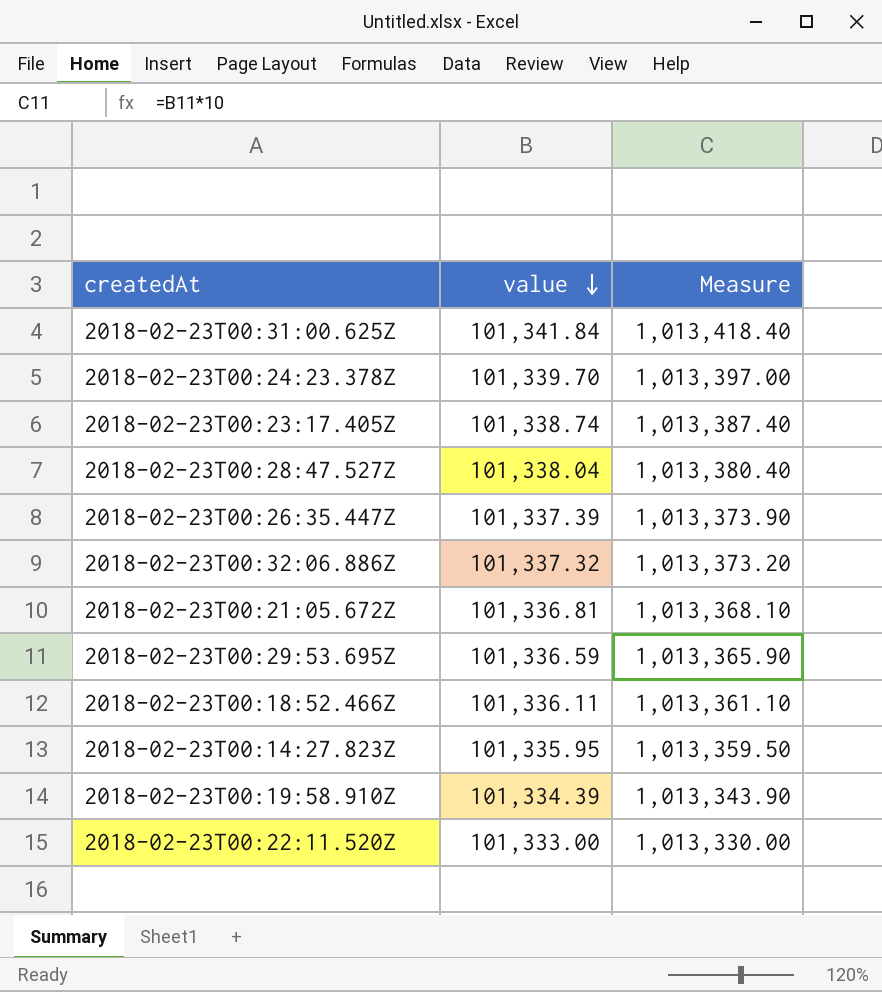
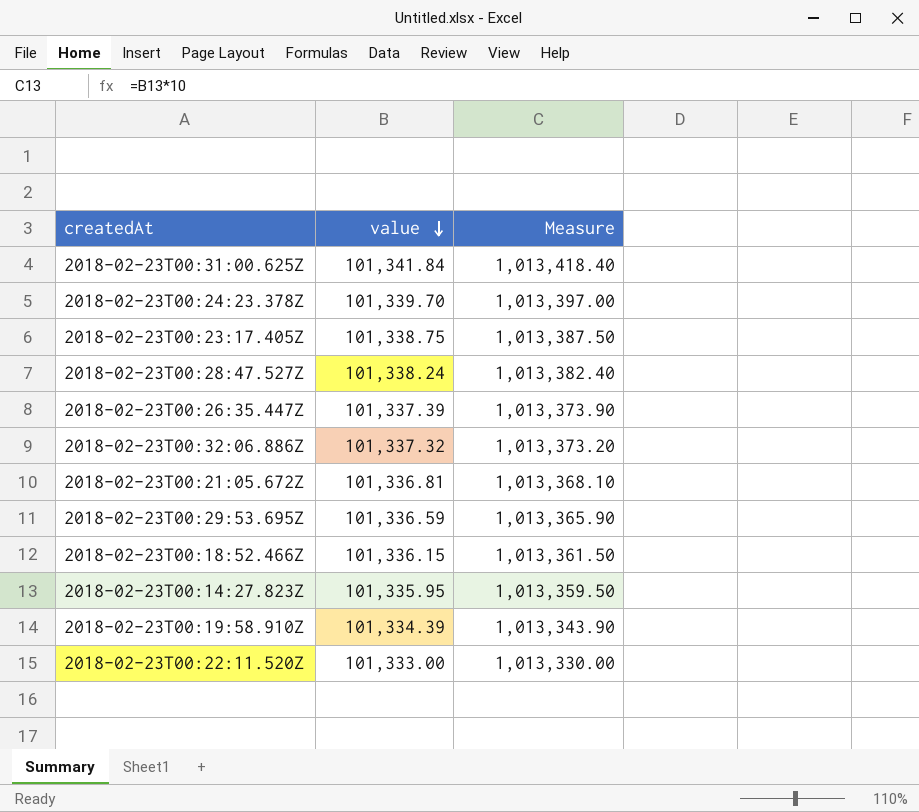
2018-02-23T00:23:17.405Z | value: 101,338.74 -> 101,338.75
2018-02-23T00:23:17.405Z | Measure: 1,013,387.40 -> 1,013,387.50
2018-02-23T00:28:47.527Z | value: 101,338.04 -> 101,338.24
2018-02-23T00:28:47.527Z | Measure: 1,013,380.40 -> 1,013,382.40
2018-02-23T00:18:52.466Z | value: 101,336.11 -> 101,336.15
2018-02-23T00:18:52.466Z | Measure: 1,013,361.10 -> 1,013,361.50

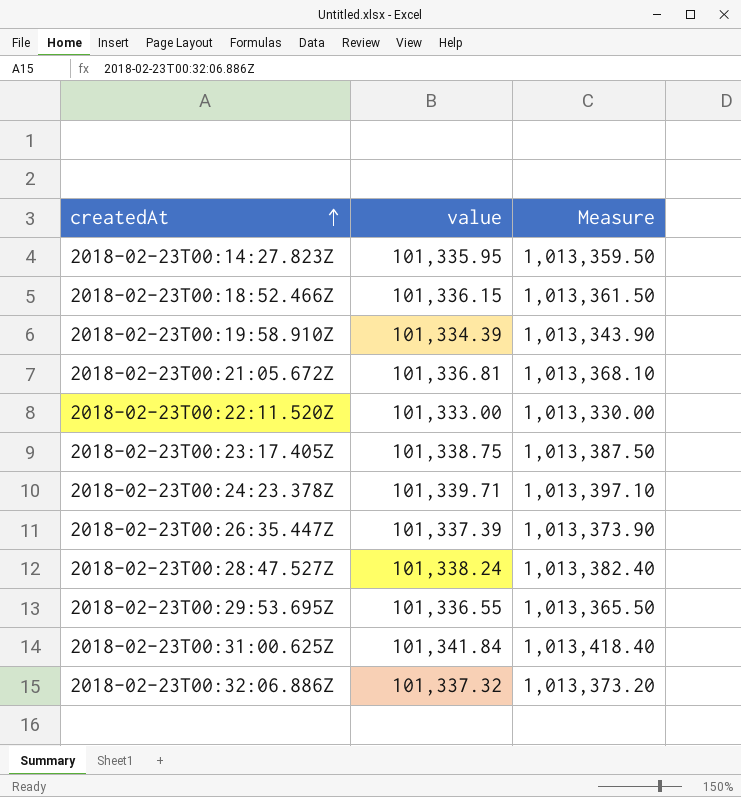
row order: value descending -> createdAt ascending
2018-02-23T00:24:23.378Z | value: 101,339.70 -> 101,339.71
2018-02-23T00:24:23.378Z | Measure: 1,013,397.00 -> 1,013,397.10
2018-02-23T00:29:53.695Z | value: 101,336.59 -> 101,336.55
2018-02-23T00:29:53.695Z | Measure: 1,013,365.90 -> 1,013,365.50

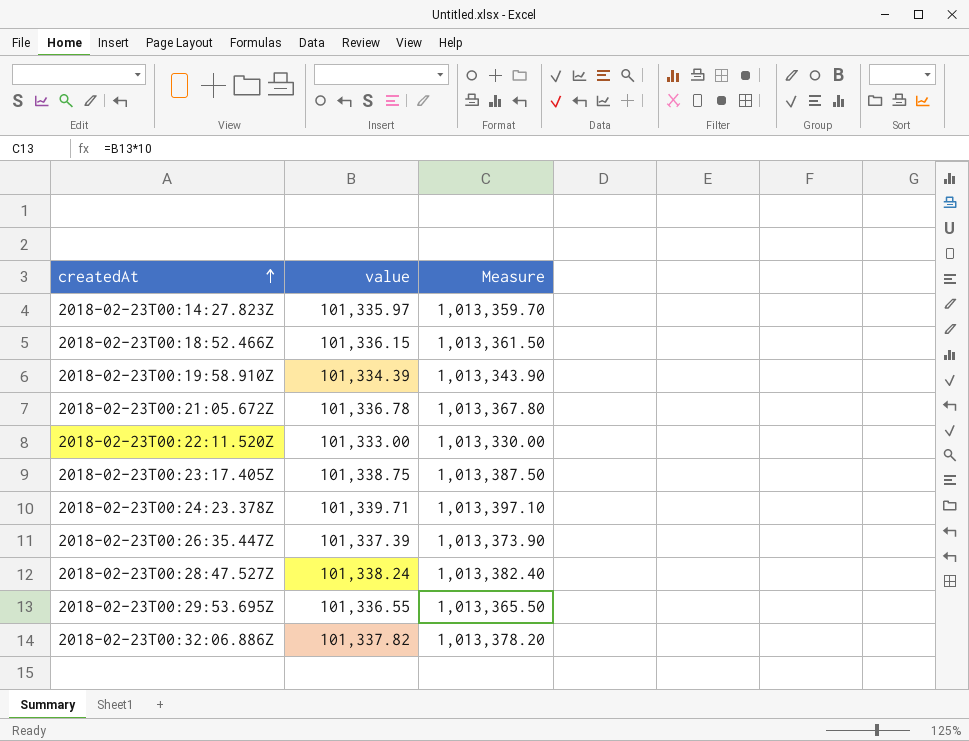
row 2018-02-23T00:31:00.625Z: 101,341.84 | 1,013,418.40 -> none
2018-02-23T00:14:27.823Z | value: 101,335.95 -> 101,335.97
2018-02-23T00:14:27.823Z | Measure: 1,013,359.50 -> 1,013,359.70
2018-02-23T00:21:05.672Z | value: 101,336.81 -> 101,336.78
2018-02-23T00:21:05.672Z | Measure: 1,013,368.10 -> 1,013,367.80
2018-02-23T00:32:06.886Z | value: 101,337.32 -> 101,337.82
2018-02-23T00:32:06.886Z | Measure: 1,013,373.20 -> 1,013,378.20

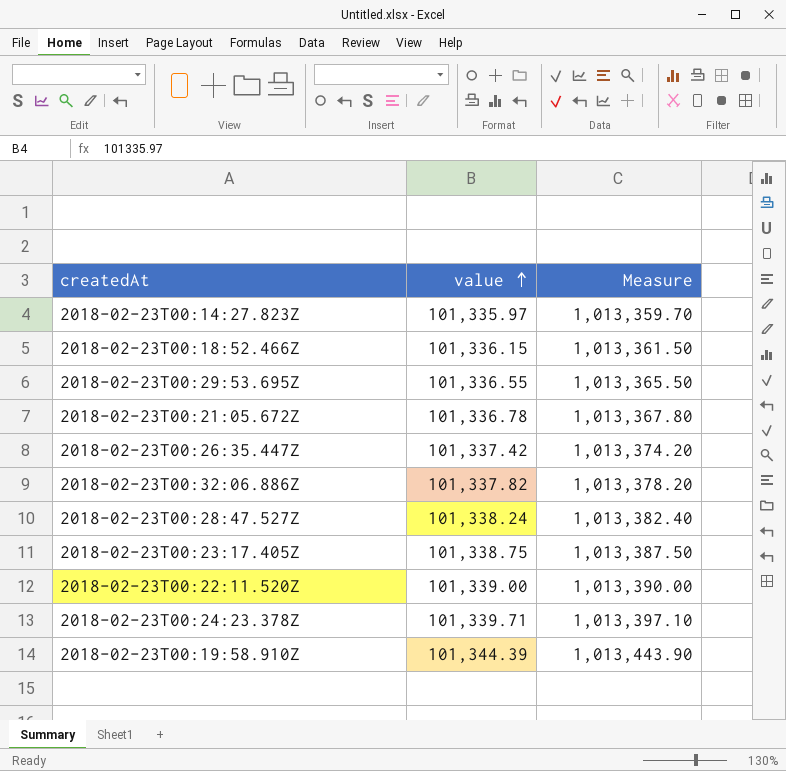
row order: createdAt ascending -> value ascending
2018-02-23T00:26:35.447Z | value: 101,337.39 -> 101,337.42
2018-02-23T00:26:35.447Z | Measure: 1,013,373.90 -> 1,013,374.20
2018-02-23T00:22:11.520Z | value: 101,333.00 -> 101,339.00
2018-02-23T00:22:11.520Z | Measure: 1,013,330.00 -> 1,013,390.00
2018-02-23T00:19:58.910Z | value: 101,334.39 -> 101,344.39
2018-02-23T00:19:58.910Z | Measure: 1,013,343.90 -> 1,013,443.90

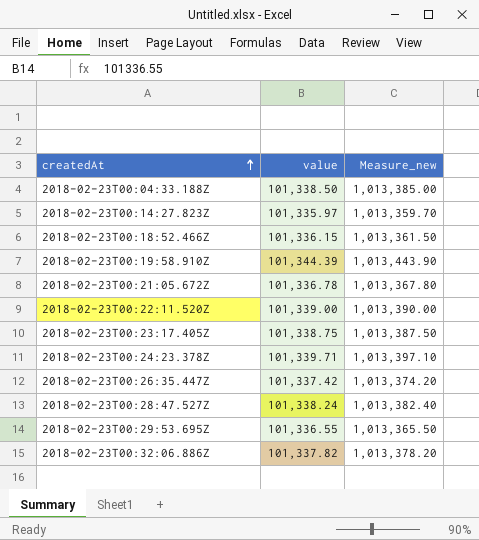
row order: value ascending -> createdAt ascending
column name: Measure -> Measure_new
row 2018-02-23T00:04:33.188Z: none -> 101,338.50 | 1,013,385.00

